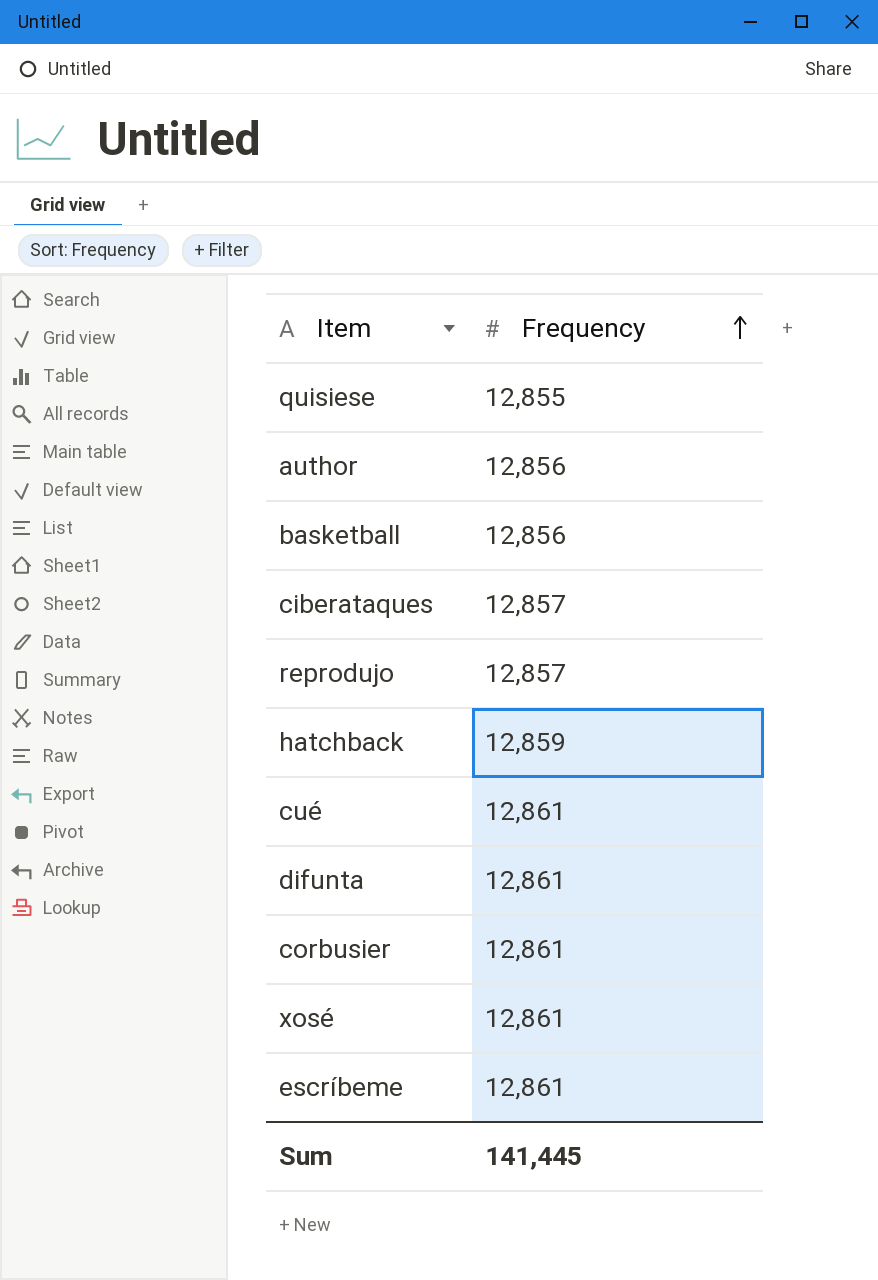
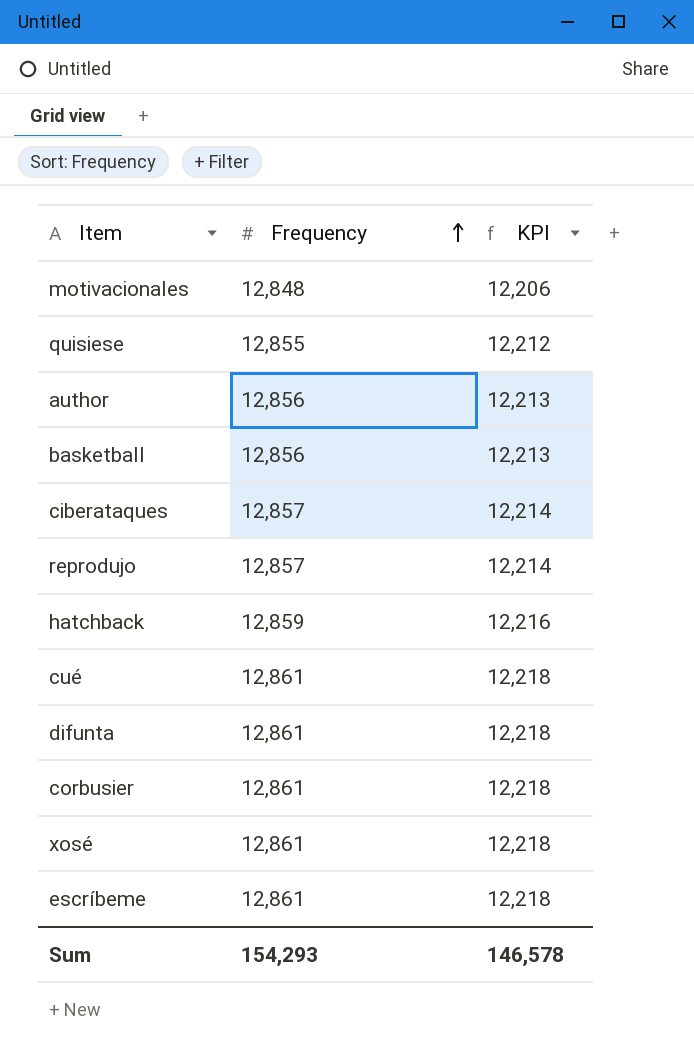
column KPI | formula: none -> [Frequency] * 0.95
row motivacionales: none -> 12,848 | 12,206
Sum | Frequency: 141,445 -> 154,293

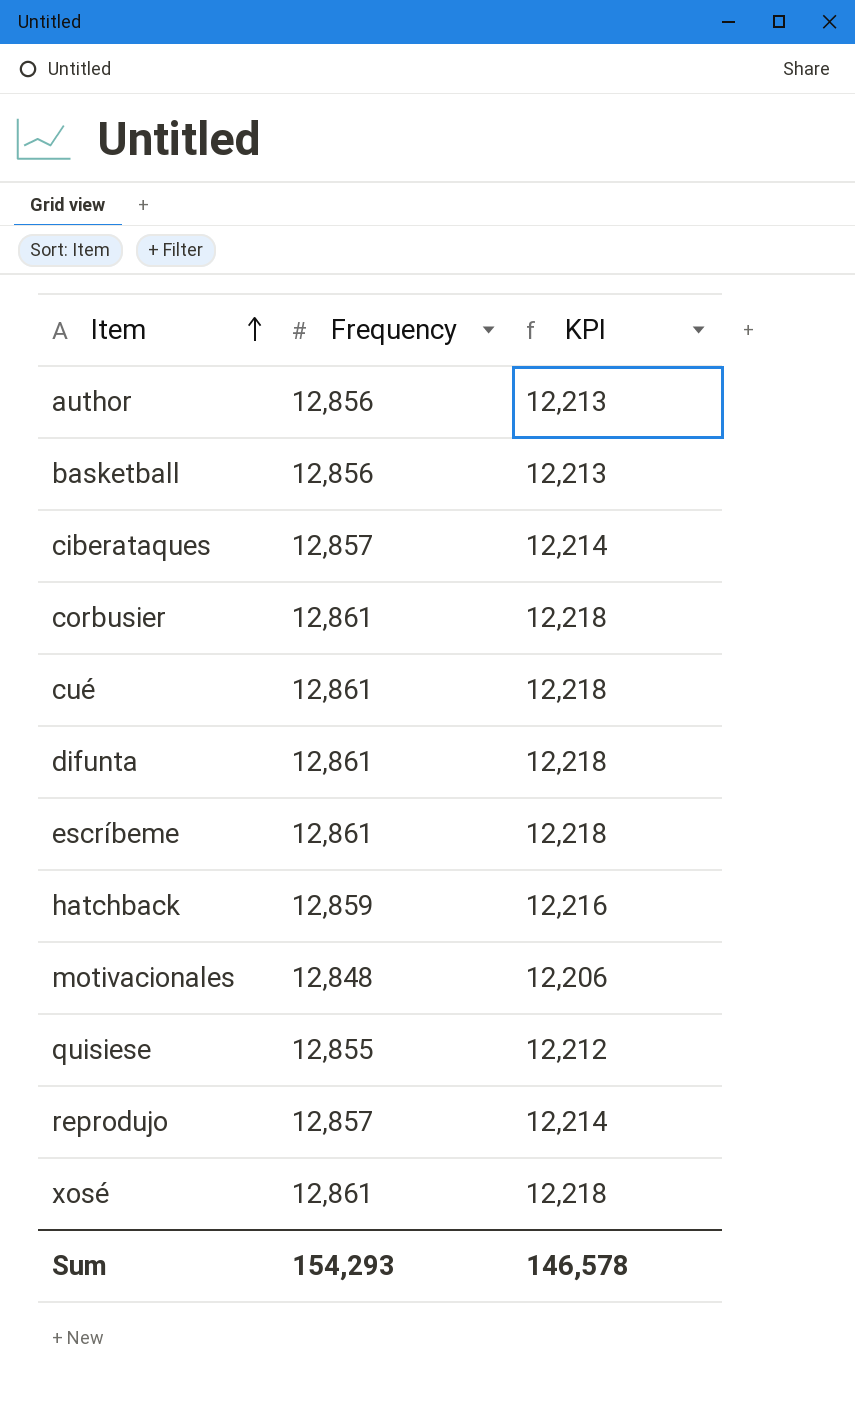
row order: Frequency ascending -> Item ascending

